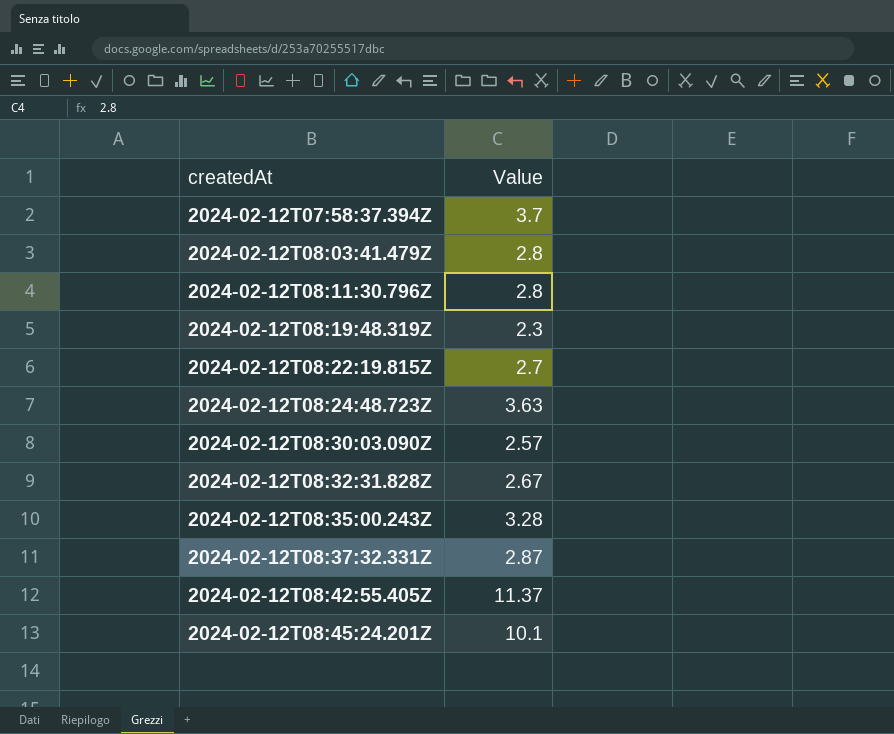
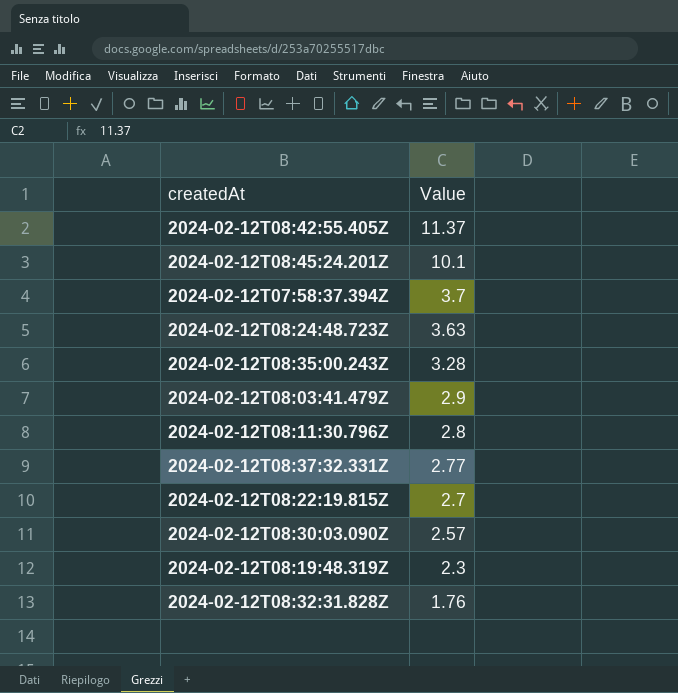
row order: createdAt ascending -> Value descending
2024-02-12T08:03:41.479Z | Value: 2.8 -> 2.9
2024-02-12T08:37:32.331Z | Value: 2.87 -> 2.77
2024-02-12T08:32:31.828Z | Value: 2.67 -> 1.76

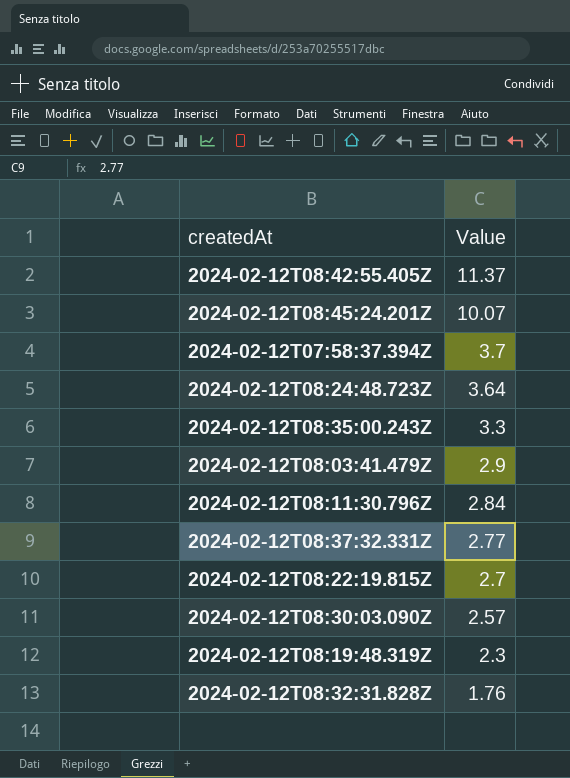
2024-02-12T08:45:24.201Z | Value: 10.1 -> 10.07
2024-02-12T08:24:48.723Z | Value: 3.63 -> 3.64
2024-02-12T08:35:00.243Z | Value: 3.28 -> 3.3
2024-02-12T08:11:30.796Z | Value: 2.8 -> 2.84

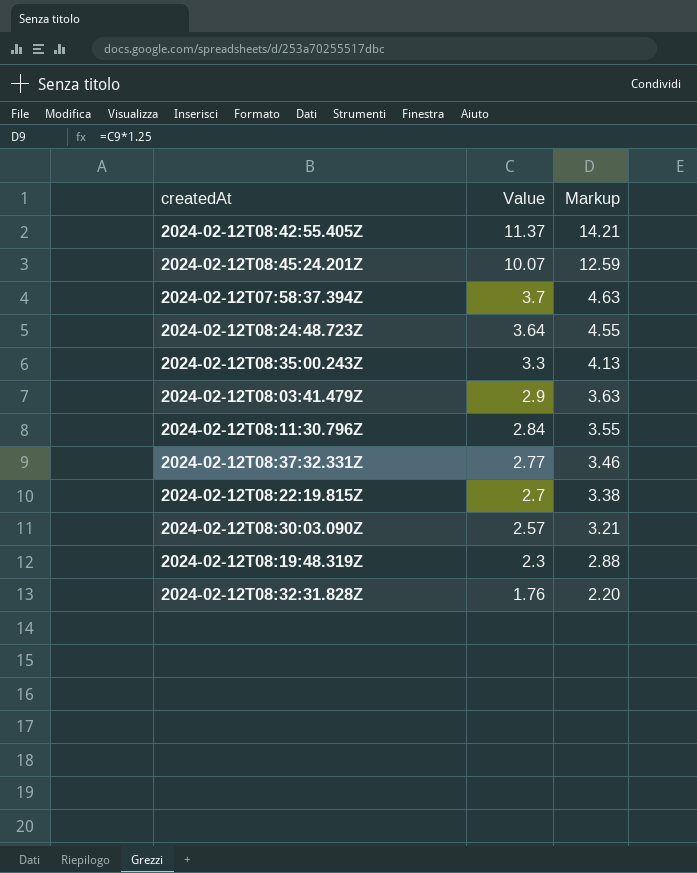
column Markup | formula: none -> [Value] * 1.25

